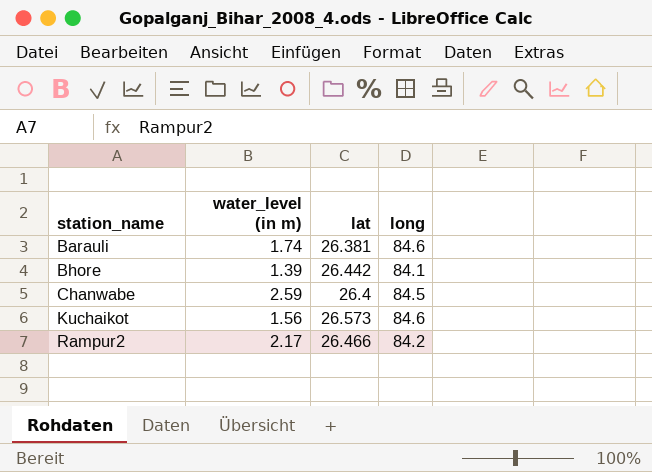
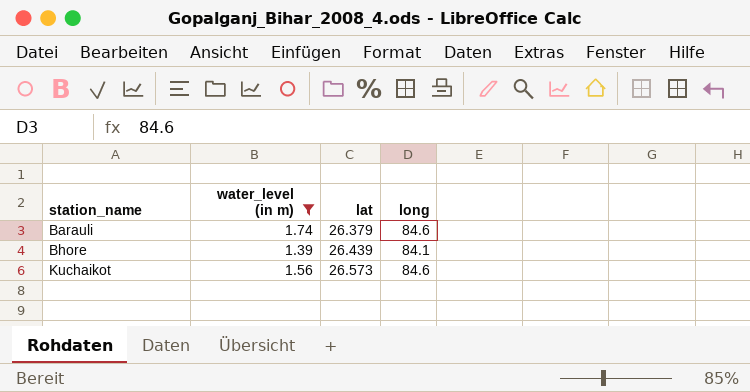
filter: none -> water_level (in m) <= 1.74
Barauli | lat: 26.381 -> 26.379
Bhore | lat: 26.442 -> 26.439

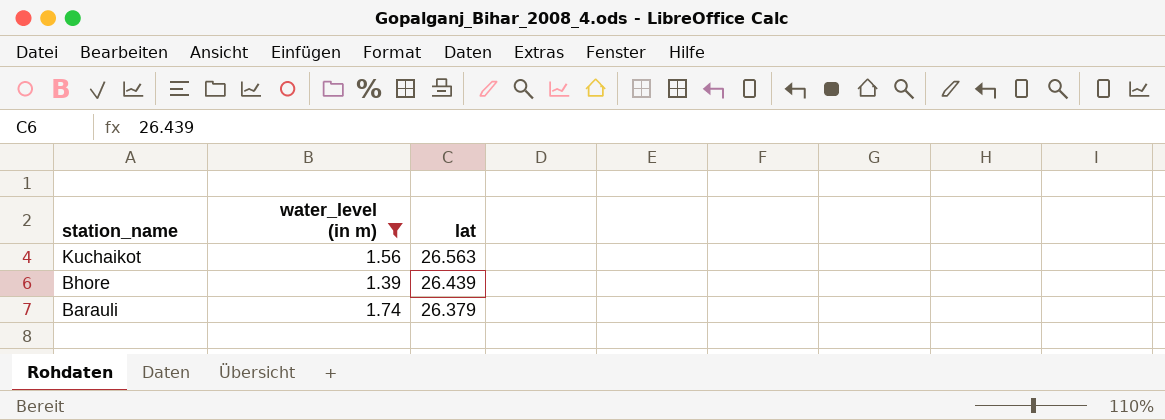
row order: station_name ascending -> station_name descending
column long | position: 4 -> none
Kuchaikot | lat: 26.573 -> 26.563

